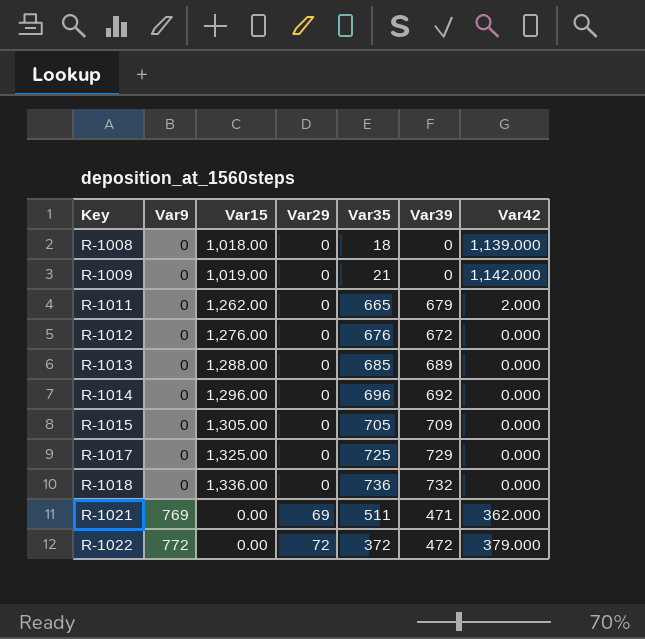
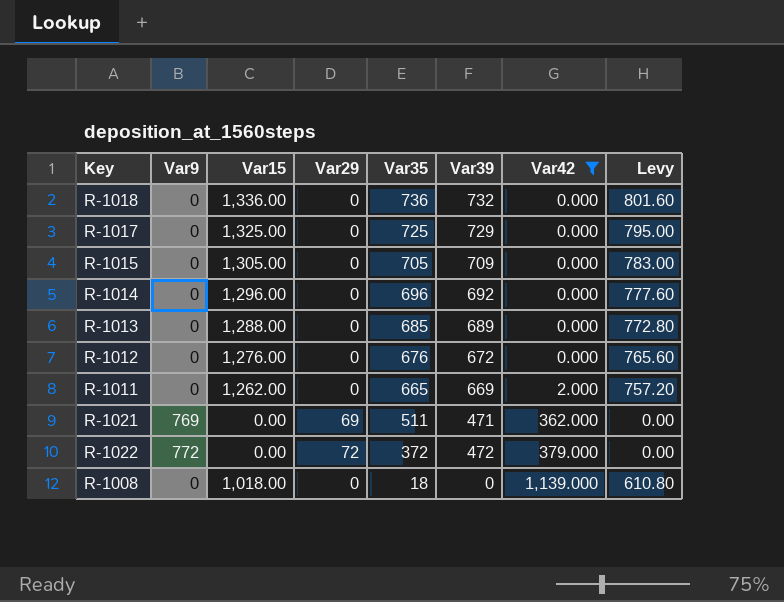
filter: none -> Var42 != 1,142.000
row order: Key ascending -> Var35 descending
column Levy | formula: none -> [Var15] * 0.6
R-1011 | Var39: 679 -> 669

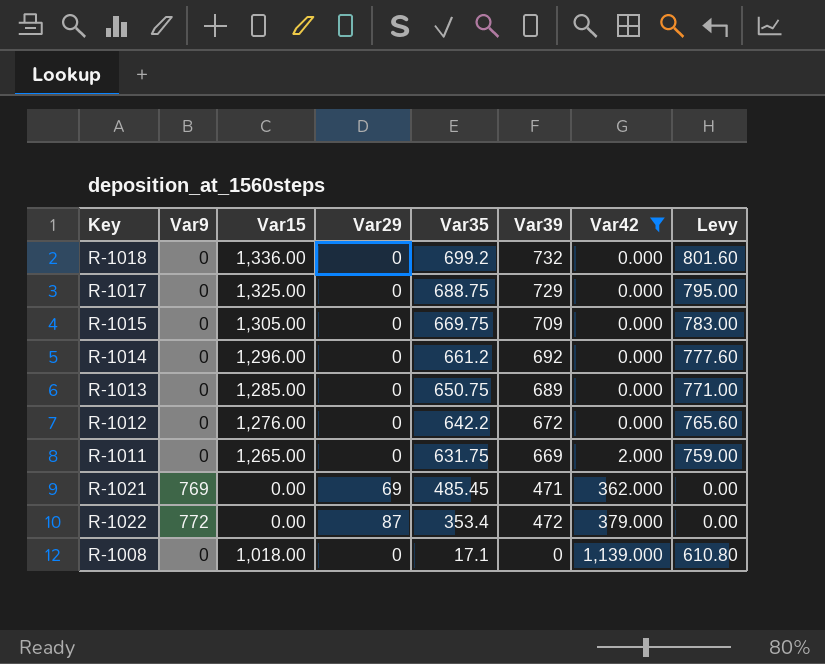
R-1018 | Var35: 736 -> 699.2
R-1017 | Var35: 725 -> 688.75
R-1015 | Var35: 705 -> 669.75
R-1014 | Var35: 696 -> 661.2
R-1013 | Var15: 1,288.00 -> 1,285.00
R-1013 | Var35: 685 -> 650.75
R-1013 | Levy: 772.80 -> 771.00
R-1012 | Var35: 676 -> 642.2
R-1011 | Var15: 1,262.00 -> 1,265.00
R-1011 | Var35: 665 -> 631.75
R-1011 | Levy: 757.20 -> 759.00
R-1021 | Var35: 511 -> 485.45
R-1022 | Var29: 72 -> 87
R-1022 | Var35: 372 -> 353.4
R-1008 | Var35: 18 -> 17.1

